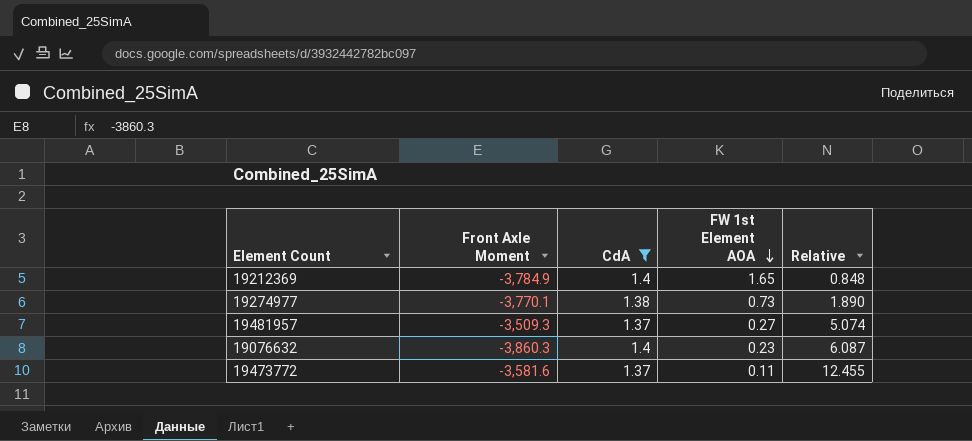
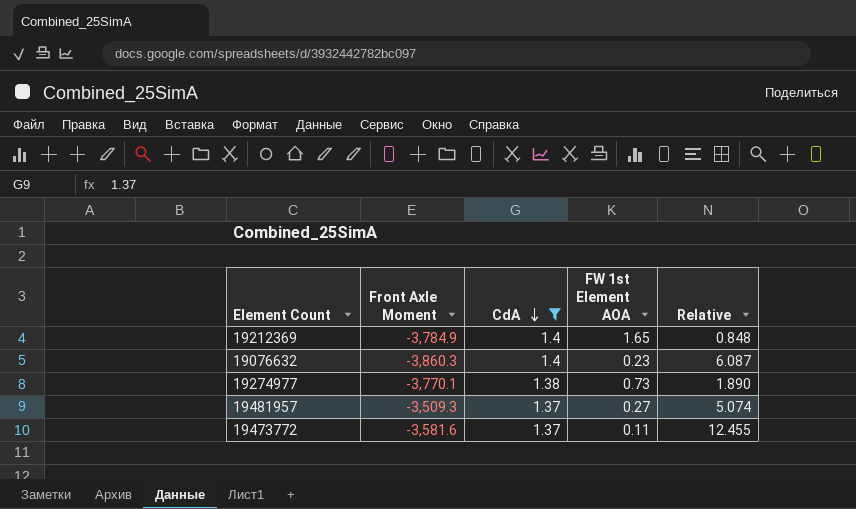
row order: FW 1st Element AOA descending -> CdA descending

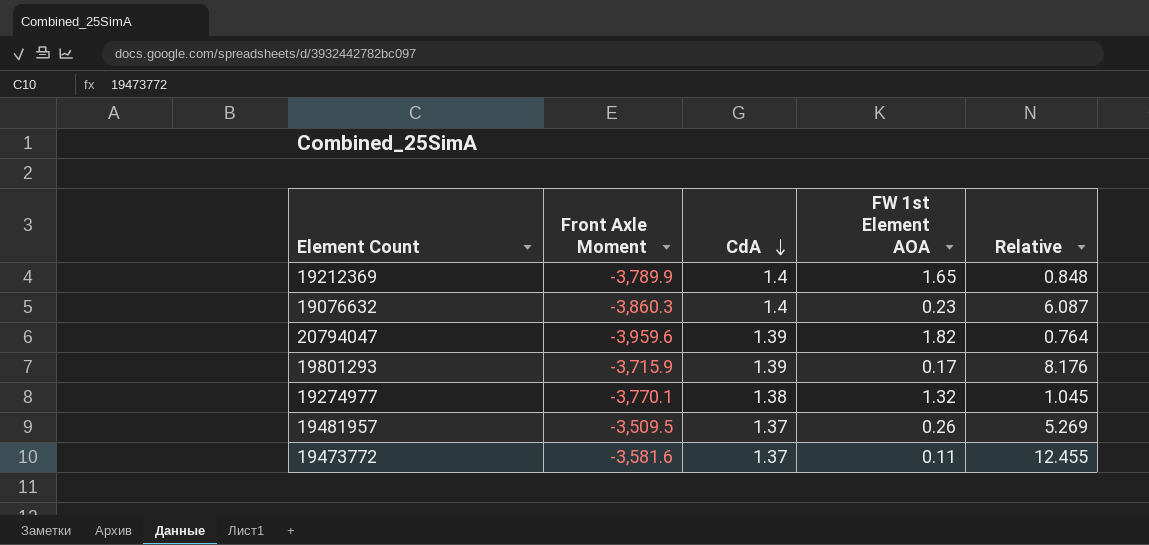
filter: CdA != 1.39 -> none
19212369 | Front Axle Moment: -3,784.9 -> -3,789.9
19274977 | FW 1st Element AOA: 0.73 -> 1.32
19274977 | Relative: 1.890 -> 1.045
19481957 | Front Axle Moment: -3,509.3 -> -3,509.5
19481957 | FW 1st Element AOA: 0.27 -> 0.26
19481957 | Relative: 5.074 -> 5.269

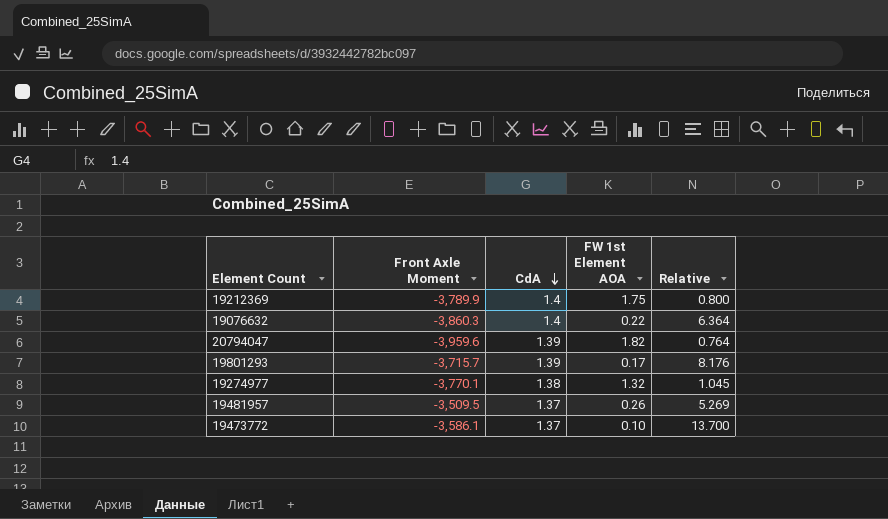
19212369 | FW 1st Element AOA: 1.65 -> 1.75
19212369 | Relative: 0.848 -> 0.800
19076632 | FW 1st Element AOA: 0.23 -> 0.22
19076632 | Relative: 6.087 -> 6.364
19801293 | Front Axle Moment: -3,715.9 -> -3,715.7
19473772 | Front Axle Moment: -3,581.6 -> -3,586.1
19473772 | FW 1st Element AOA: 0.11 -> 0.10
19473772 | Relative: 12.455 -> 13.700

